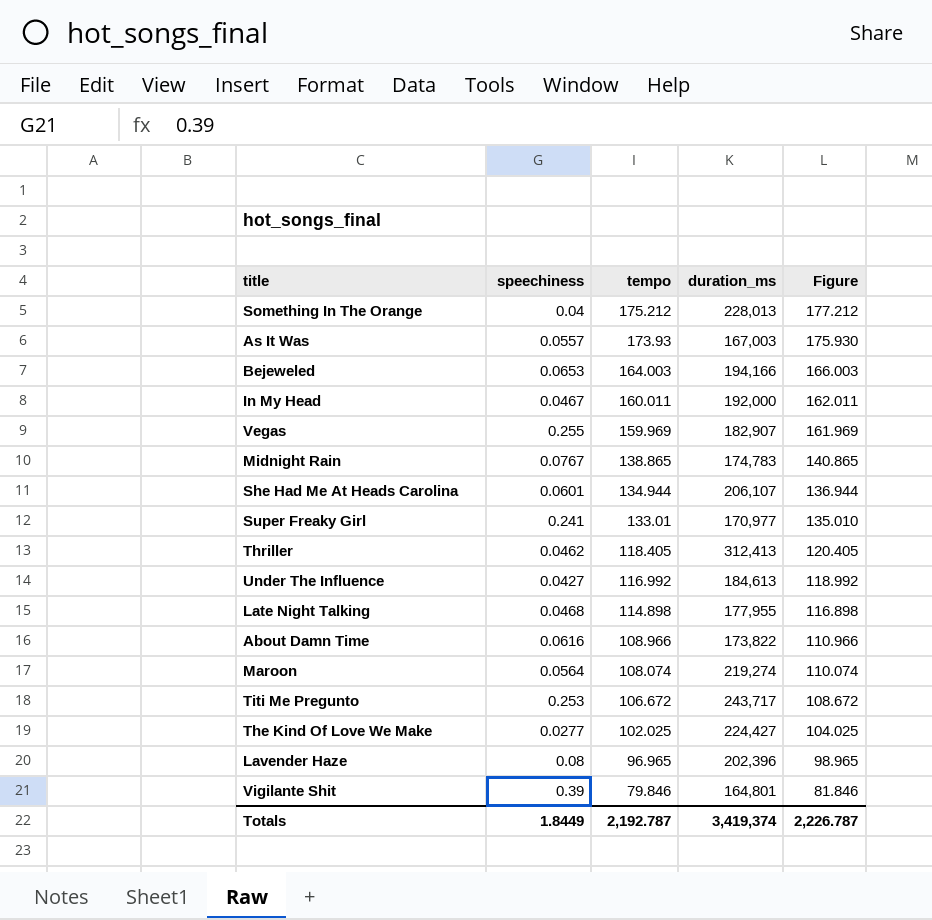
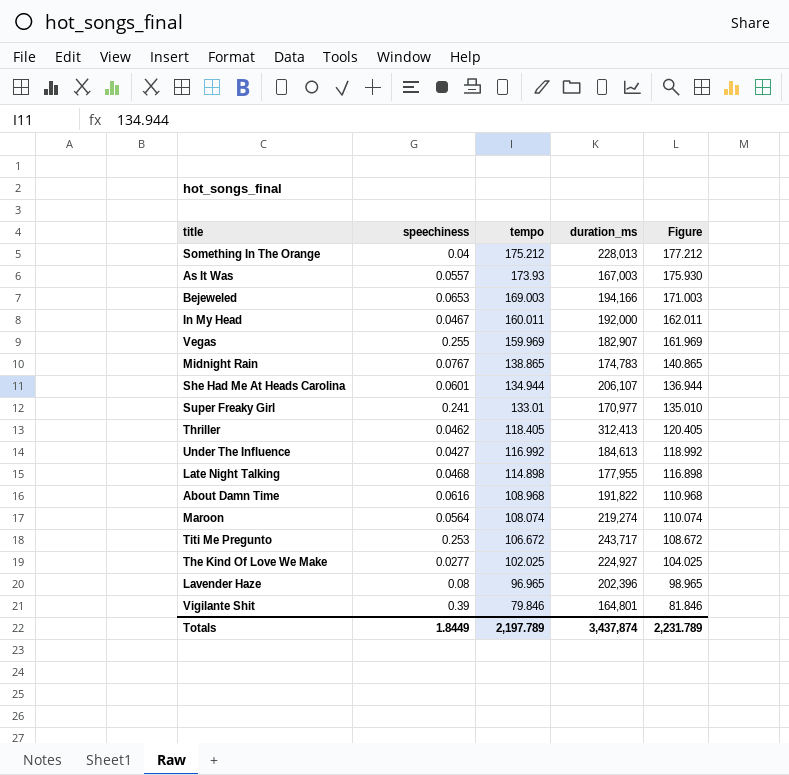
Bejeweled | tempo: 164.003 -> 169.003
Bejeweled | Figure: 166.003 -> 171.003
About Damn Time | tempo: 108.966 -> 108.968
About Damn Time | duration_ms: 173,822 -> 191,822
About Damn Time | Figure: 110.966 -> 110.968
The Kind Of Love We Make | duration_ms: 224,427 -> 224,927
Totals | tempo: 2,192.787 -> 2,197.789
Totals | duration_ms: 3,419,374 -> 3,437,874
Totals | Figure: 2,226.787 -> 2,231.789

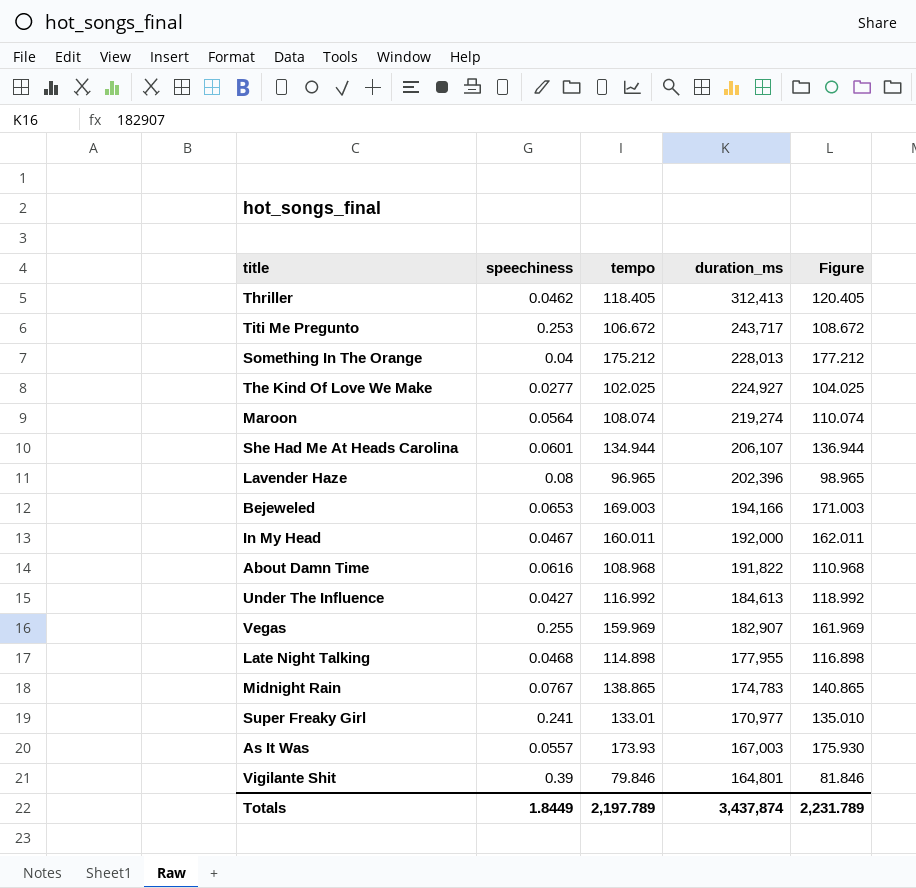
row order: tempo descending -> duration_ms descending

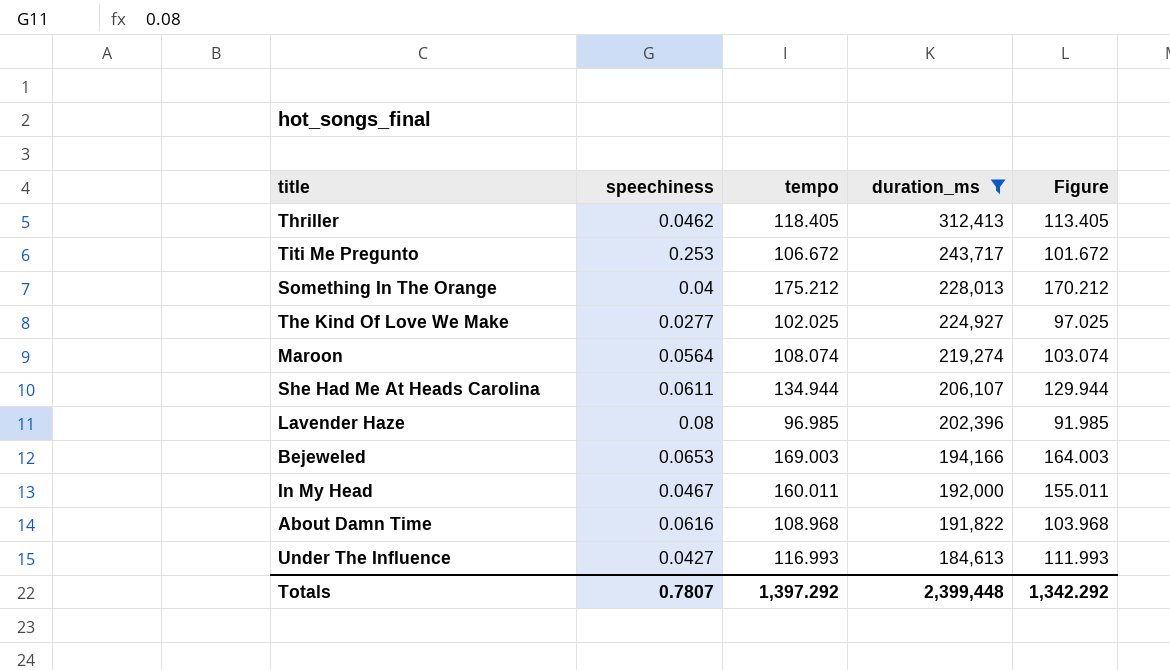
filter: none -> duration_ms >= 184,613
column Figure | formula: [tempo] + 2 -> [tempo] - 5
She Had Me At Heads Carolina | speechiness: 0.0601 -> 0.0611
Lavender Haze | tempo: 96.965 -> 96.985
Under The Influence | tempo: 116.992 -> 116.993
Totals | speechiness: 1.8449 -> 0.7807
Totals | tempo: 2,197.789 -> 1,397.292
Totals | duration_ms: 3,437,874 -> 2,399,448
Totals | Figure: 2,231.789 -> 1,342.292

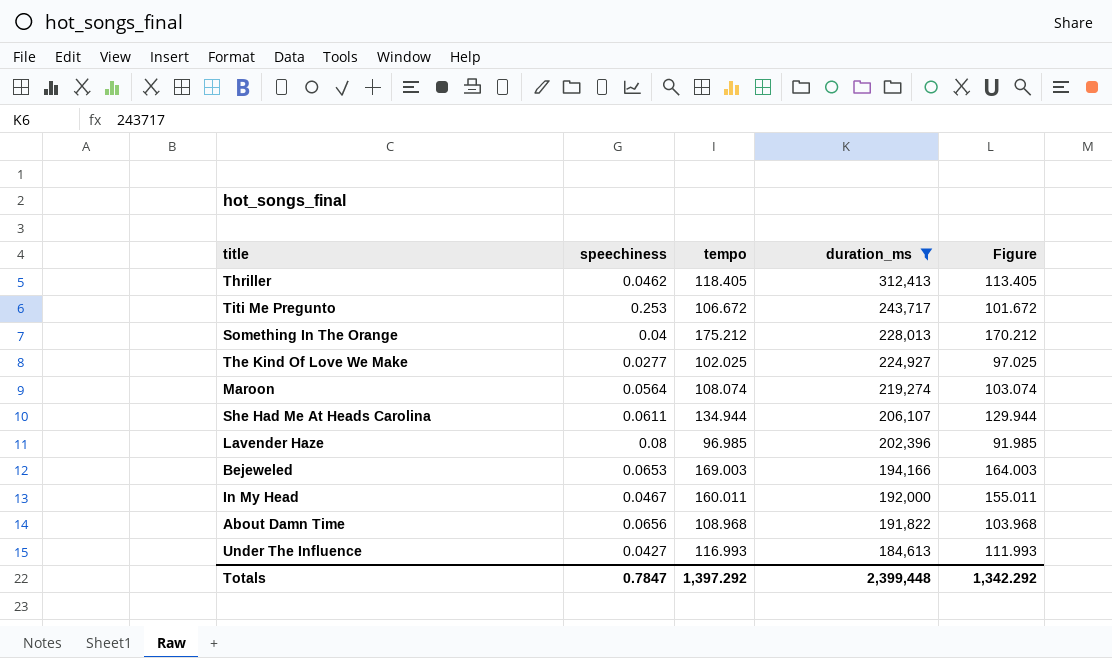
About Damn Time | speechiness: 0.0616 -> 0.0656
Totals | speechiness: 0.7807 -> 0.7847

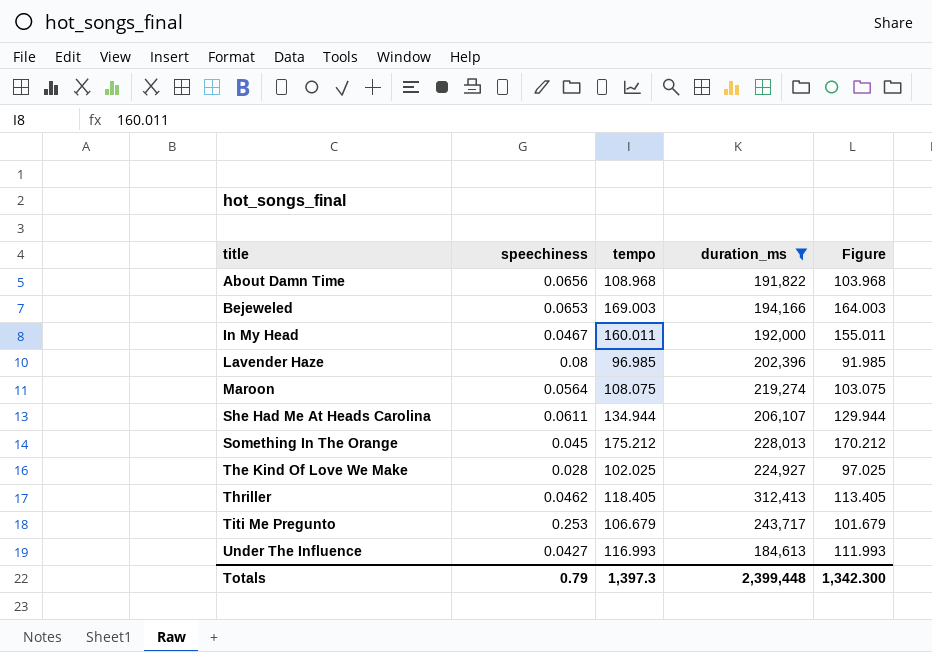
row order: duration_ms descending -> title ascending
Maroon | tempo: 108.074 -> 108.075
Maroon | Figure: 103.074 -> 103.075
Something In The Orange | speechiness: 0.04 -> 0.045
The Kind Of Love We Make | speechiness: 0.0277 -> 0.028
Titi Me Pregunto | tempo: 106.672 -> 106.679
Titi Me Pregunto | Figure: 101.672 -> 101.679
Totals | speechiness: 0.7847 -> 0.79
Totals | tempo: 1,397.292 -> 1,397.3
Totals | Figure: 1,342.292 -> 1,342.300

